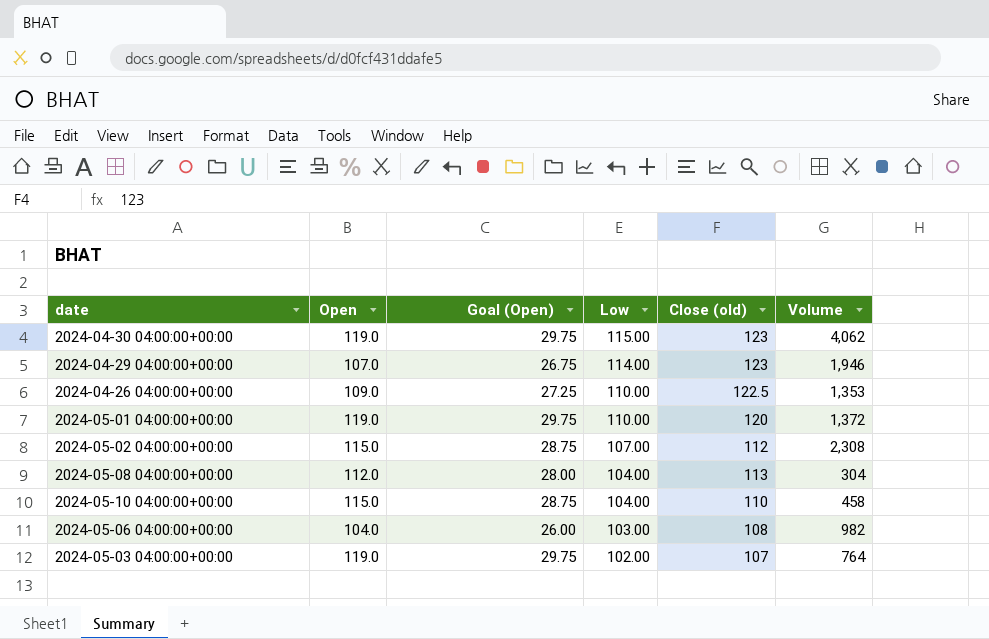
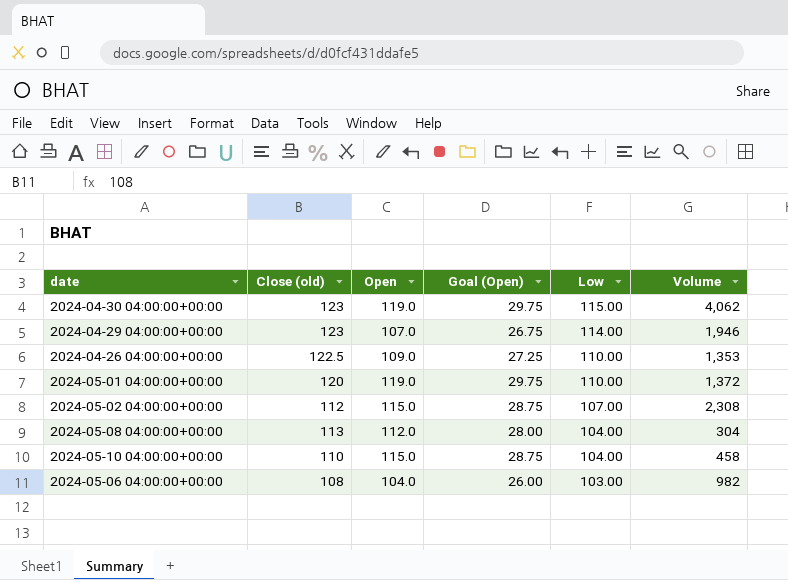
column Close (old) | position: 5 -> 2
row 2024-05-03 04:00:00+00:00: 119.0 | 29.75 | 102.00 | 107 | 764 -> none

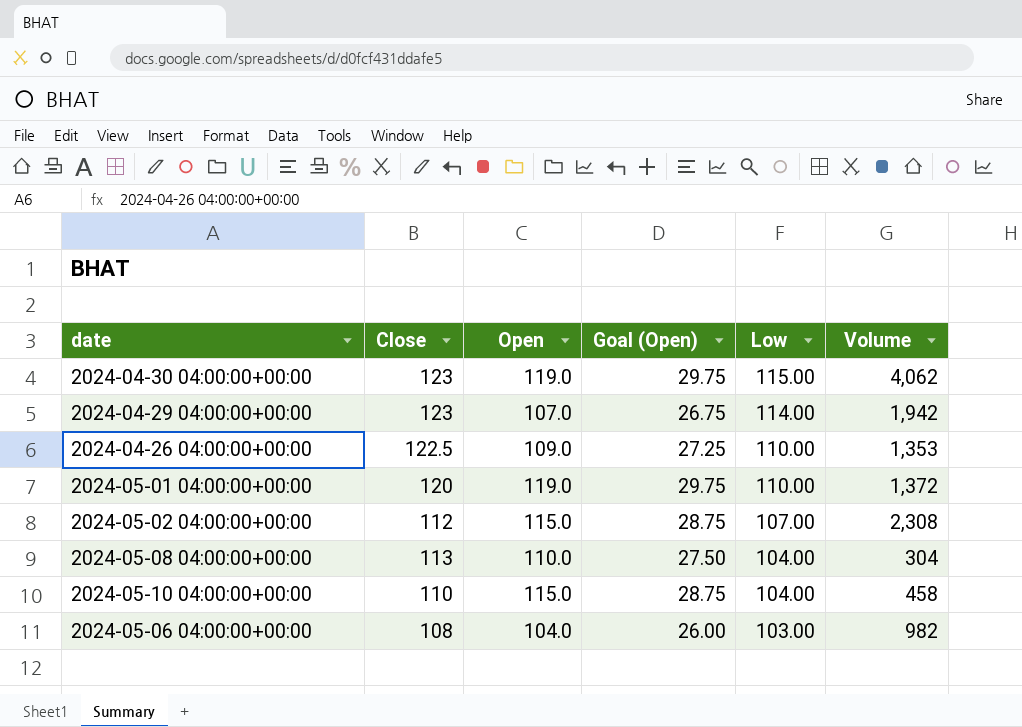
column name: Close (old) -> Close
2024-04-29 04:00:00+00:00 | Volume: 1,946 -> 1,942
2024-05-08 04:00:00+00:00 | Open: 112.0 -> 110.0
2024-05-08 04:00:00+00:00 | Goal (Open): 28.00 -> 27.50

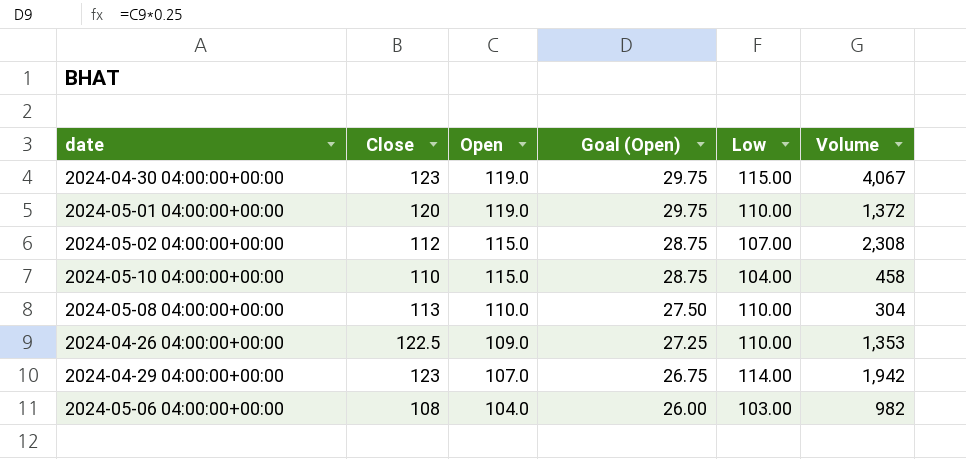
row order: Low descending -> Open descending
2024-04-30 04:00:00+00:00 | Volume: 4,062 -> 4,067
2024-05-08 04:00:00+00:00 | Low: 104.00 -> 110.00

